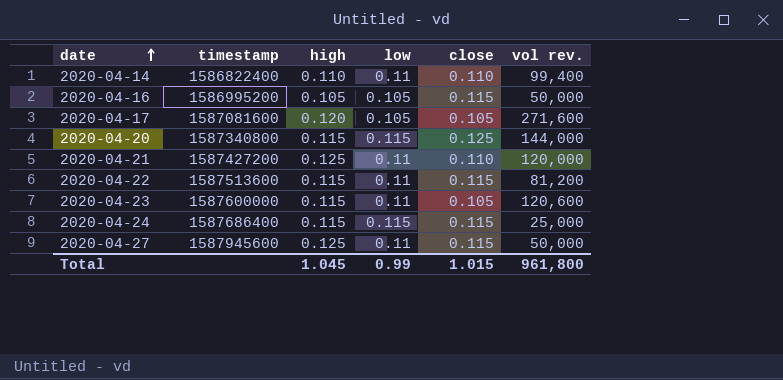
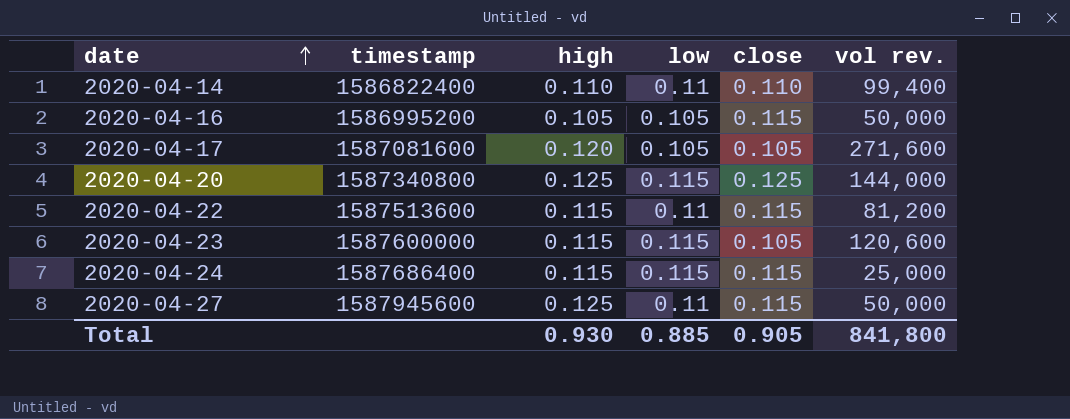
row 2020-04-21: 1587427200 | 0.125 | 0.11 | 0.110 | 120,000 -> none
2020-04-20 | high: 0.115 -> 0.125
2020-04-23 | low: 0.11 -> 0.115
Total | high: 1.045 -> 0.930
Total | low: 0.99 -> 0.885
Total | close: 1.015 -> 0.905
Total | vol rev.: 961,800 -> 841,800

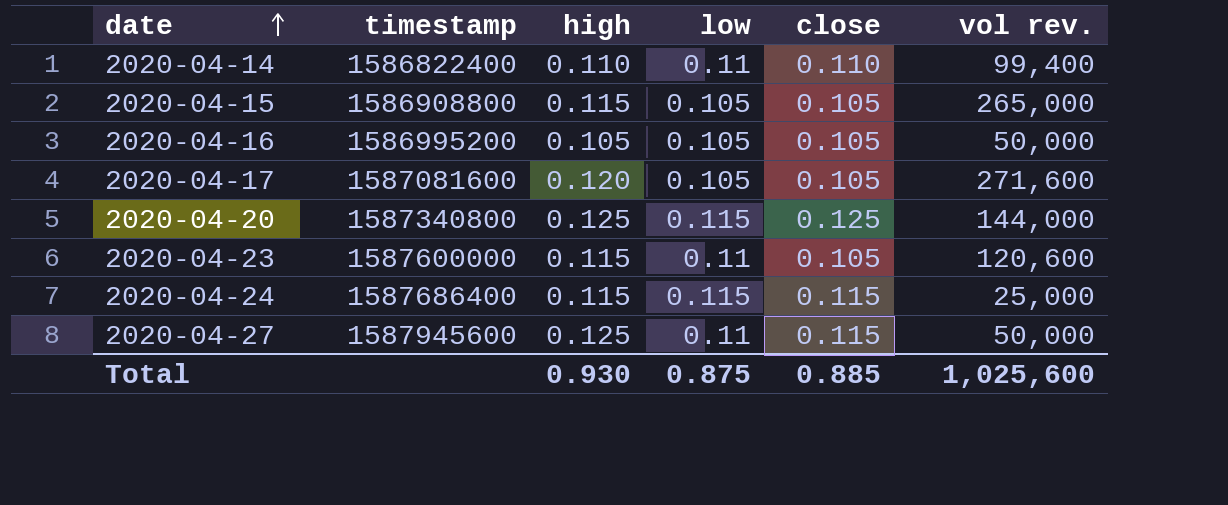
row 2020-04-22: 1587513600 | 0.115 | 0.11 | 0.115 | 81,200 -> none
row 2020-04-15: none -> 1586908800 | 0.115 | 0.105 | 0.105 | 265,000
2020-04-16 | close: 0.115 -> 0.105
2020-04-23 | low: 0.115 -> 0.11
Total | low: 0.885 -> 0.875
Total | close: 0.905 -> 0.885
Total | vol rev.: 841,800 -> 1,025,600

